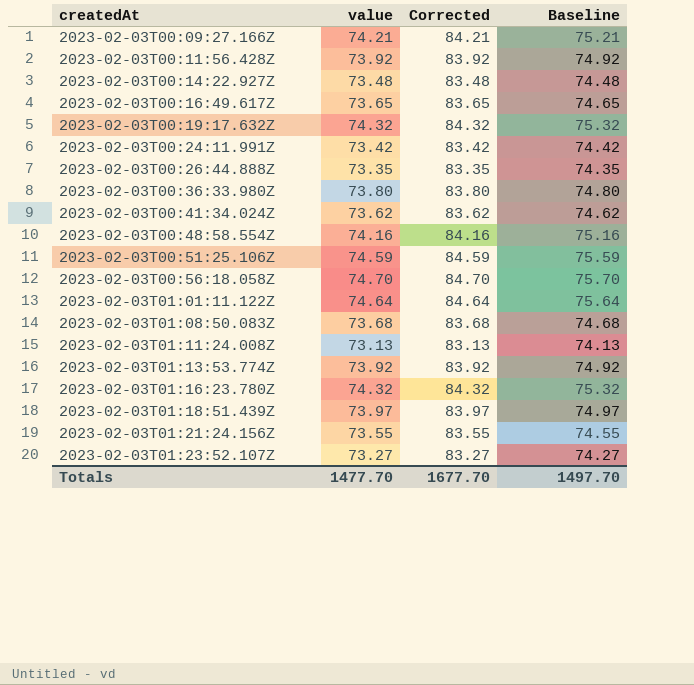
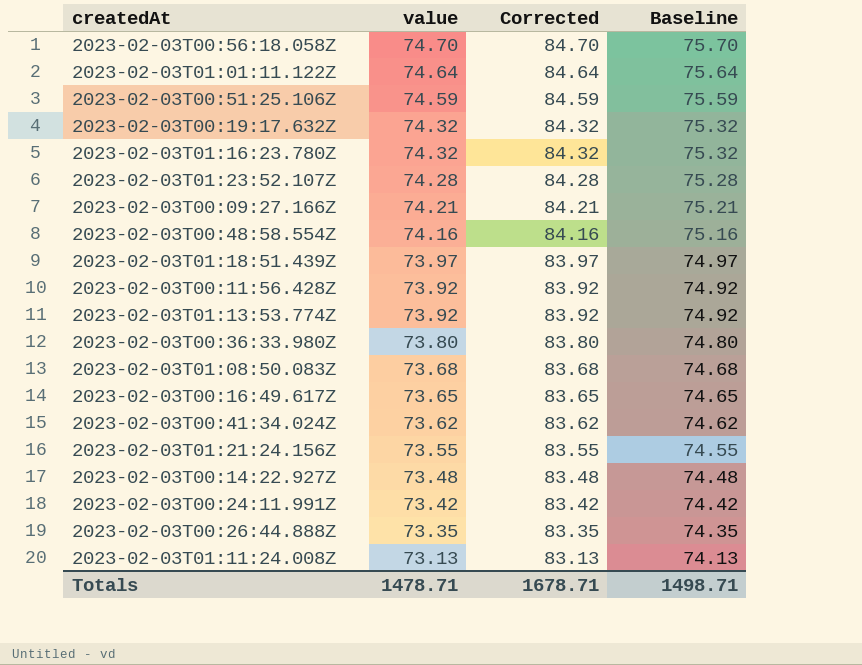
row order: createdAt ascending -> value descending
2023-02-03T01:23:52.107Z | value: 73.27 -> 74.28
2023-02-03T01:23:52.107Z | Corrected: 83.27 -> 84.28
2023-02-03T01:23:52.107Z | Baseline: 74.27 -> 75.28
Totals | value: 1477.70 -> 1478.71
Totals | Corrected: 1677.70 -> 1678.71
Totals | Baseline: 1497.70 -> 1498.71

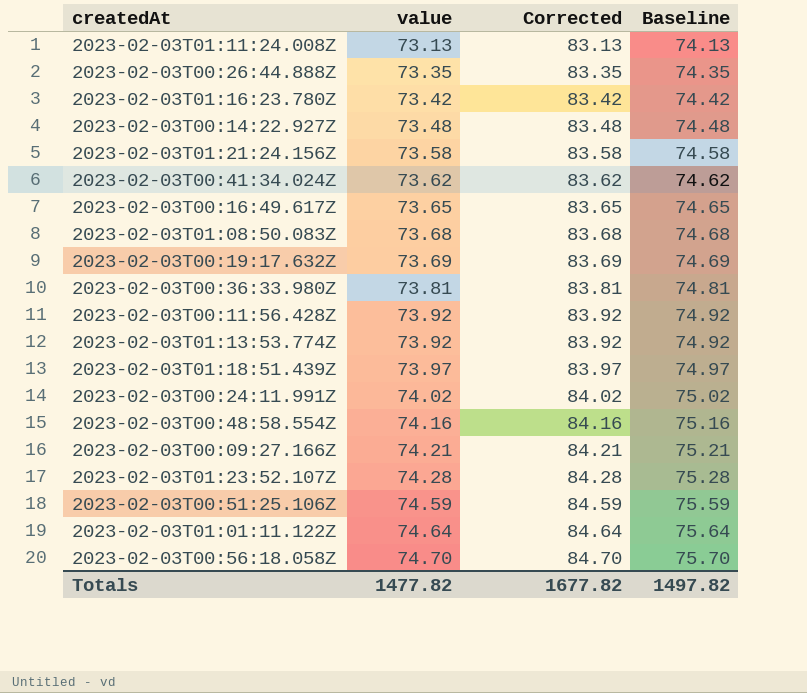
row order: value descending -> value ascending
2023-02-03T01:16:23.780Z | value: 74.32 -> 73.42
2023-02-03T01:16:23.780Z | Corrected: 84.32 -> 83.42
2023-02-03T01:16:23.780Z | Baseline: 75.32 -> 74.42
2023-02-03T01:21:24.156Z | value: 73.55 -> 73.58
2023-02-03T01:21:24.156Z | Corrected: 83.55 -> 83.58
2023-02-03T01:21:24.156Z | Baseline: 74.55 -> 74.58
2023-02-03T00:19:17.632Z | value: 74.32 -> 73.69
2023-02-03T00:19:17.632Z | Corrected: 84.32 -> 83.69
2023-02-03T00:19:17.632Z | Baseline: 75.32 -> 74.69
2023-02-03T00:36:33.980Z | value: 73.80 -> 73.81
2023-02-03T00:36:33.980Z | Corrected: 83.80 -> 83.81
2023-02-03T00:36:33.980Z | Baseline: 74.80 -> 74.81
2023-02-03T00:24:11.991Z | value: 73.42 -> 74.02
2023-02-03T00:24:11.991Z | Corrected: 83.42 -> 84.02
2023-02-03T00:24:11.991Z | Baseline: 74.42 -> 75.02
Totals | value: 1478.71 -> 1477.82
Totals | Corrected: 1678.71 -> 1677.82
Totals | Baseline: 1498.71 -> 1497.82

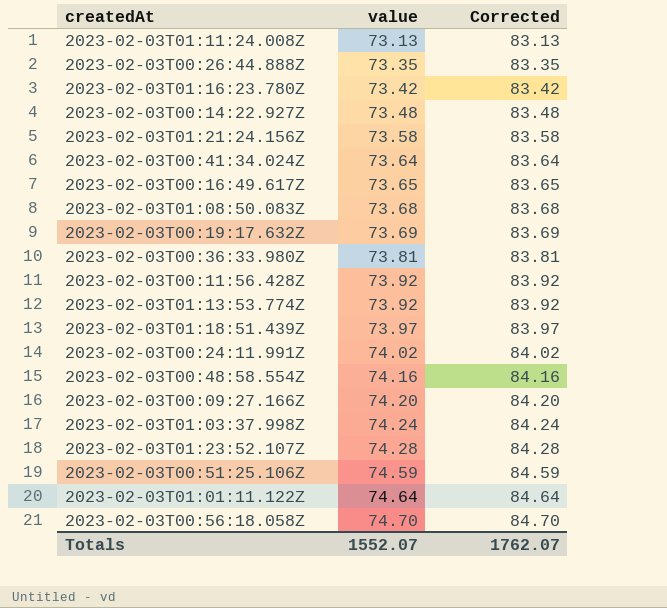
column Baseline | formula: [value] + 1 -> none
2023-02-03T00:41:34.024Z | value: 73.62 -> 73.64
2023-02-03T00:41:34.024Z | Corrected: 83.62 -> 83.64
2023-02-03T00:09:27.166Z | value: 74.21 -> 74.20
2023-02-03T00:09:27.166Z | Corrected: 84.21 -> 84.20
row 2023-02-03T01:03:37.998Z: none -> 74.24 | 84.24
Totals | value: 1477.82 -> 1552.07
Totals | Corrected: 1677.82 -> 1762.07

